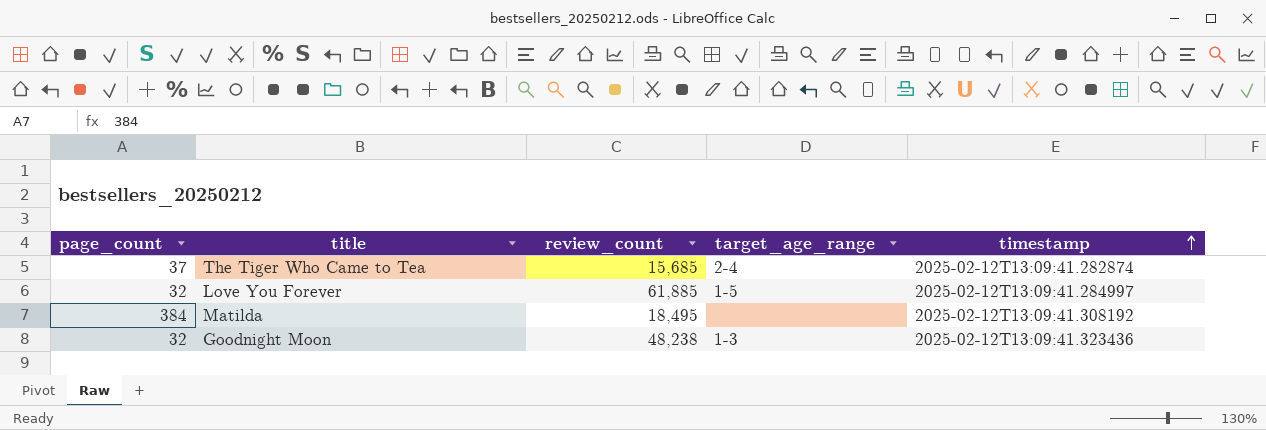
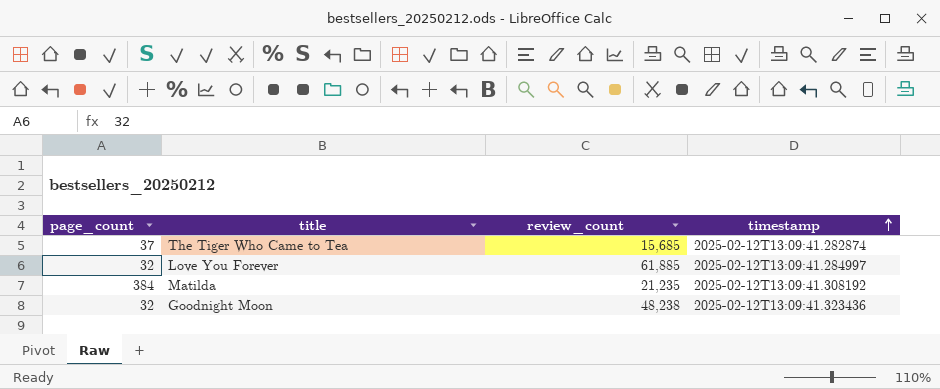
column target_age_range | position: 4 -> none
Matilda | review_count: 18,495 -> 21,235

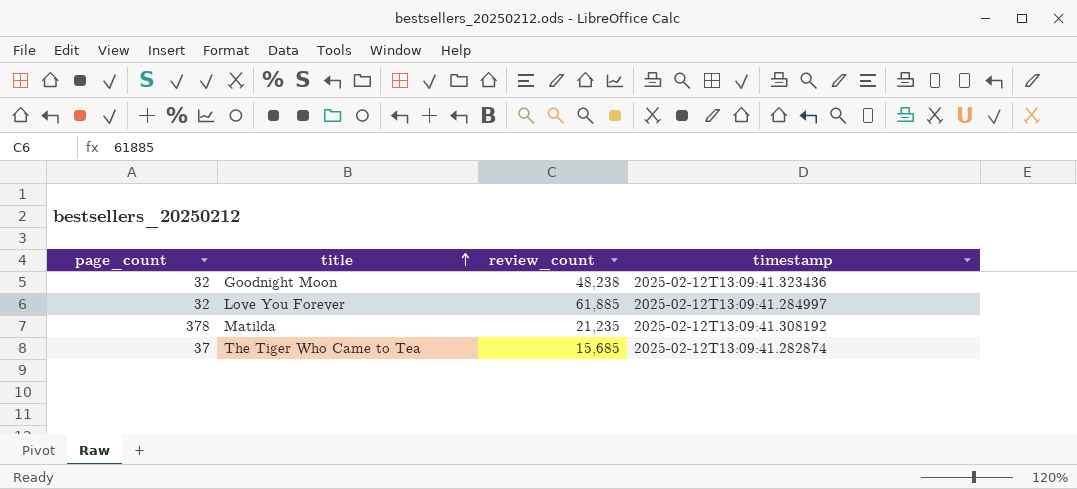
row order: timestamp ascending -> title ascending
Matilda | page_count: 384 -> 378

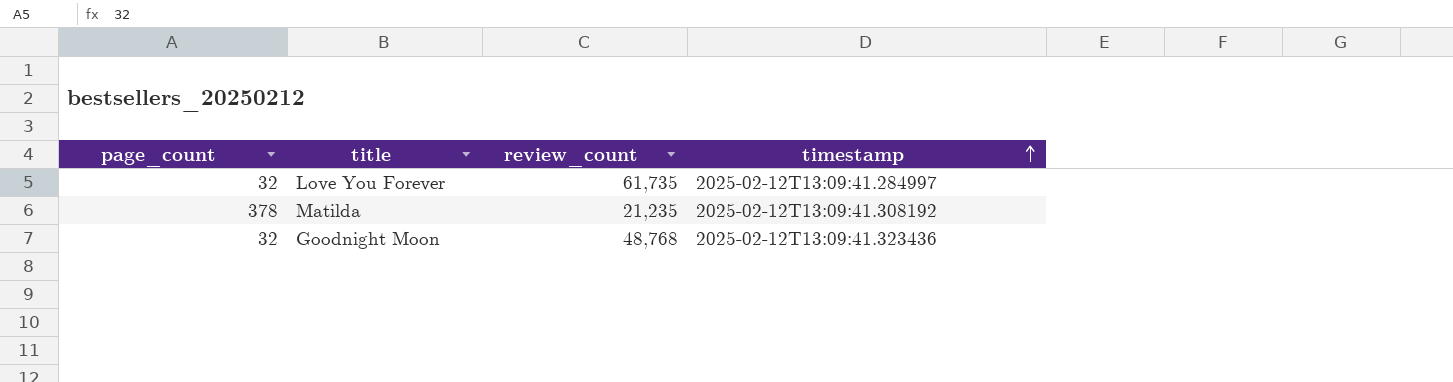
row order: title ascending -> timestamp ascending
row The Tiger Who Came to Tea: 37 | 15,685 | 2025-02-12T13:09:41.282874 -> none
Love You Forever | review_count: 61,885 -> 61,735
Goodnight Moon | review_count: 48,238 -> 48,768

